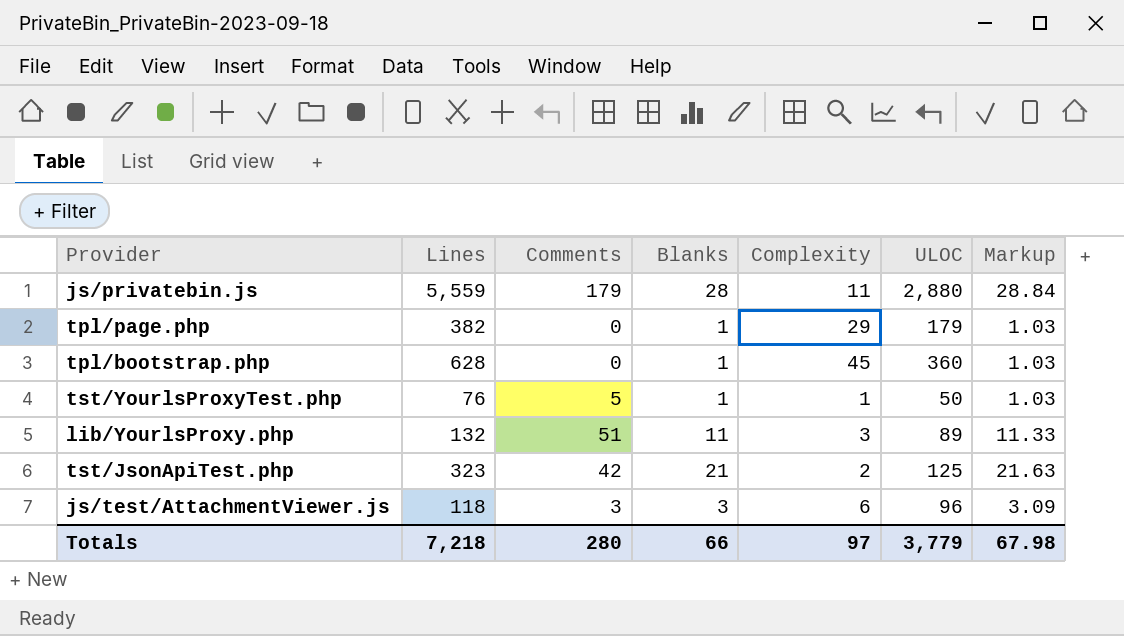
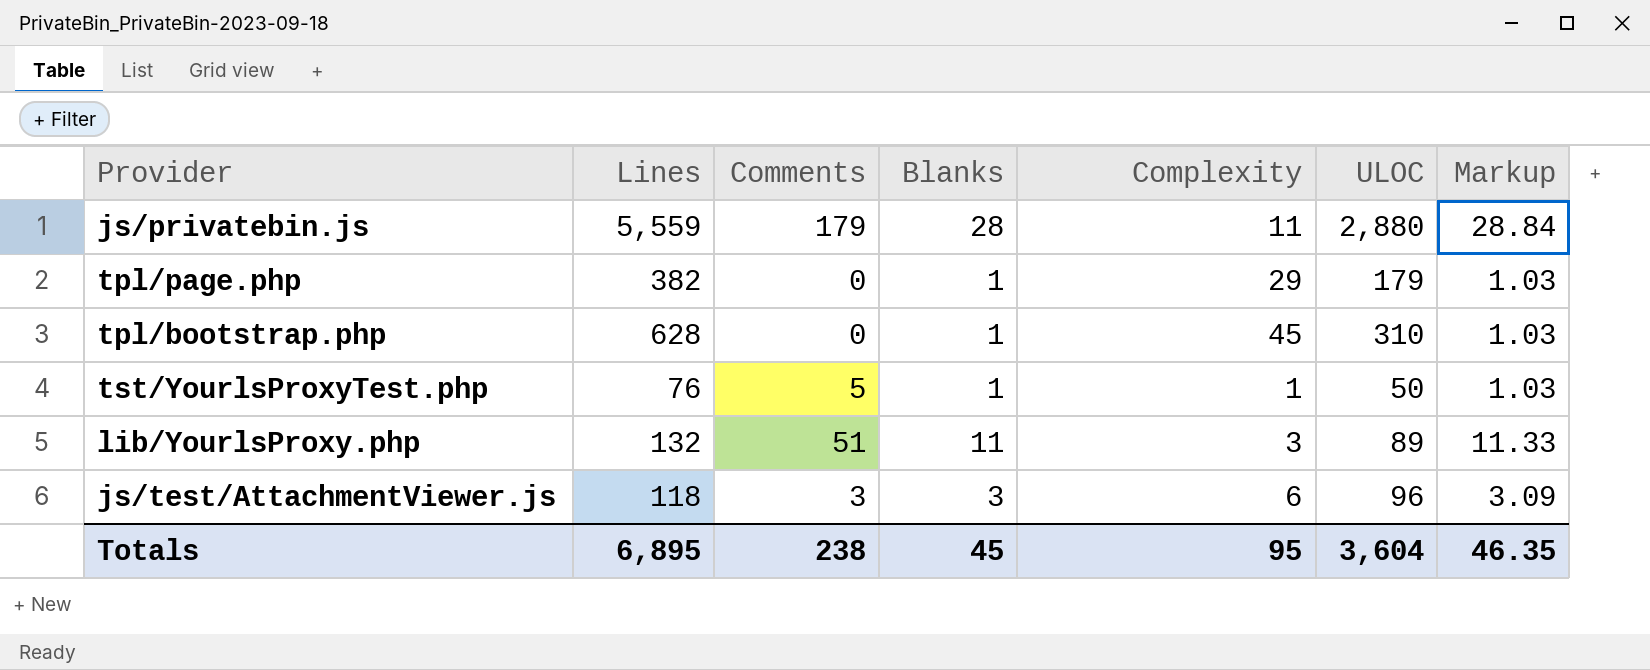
row tst/JsonApiTest.php: 323 | 42 | 21 | 2 | 125 | 21.63 -> none
tpl/bootstrap.php | ULOC: 360 -> 310
Totals | Lines: 7,218 -> 6,895
Totals | Comments: 280 -> 238
Totals | Blanks: 66 -> 45
Totals | Complexity: 97 -> 95
Totals | ULOC: 3,779 -> 3,604
Totals | Markup: 67.98 -> 46.35

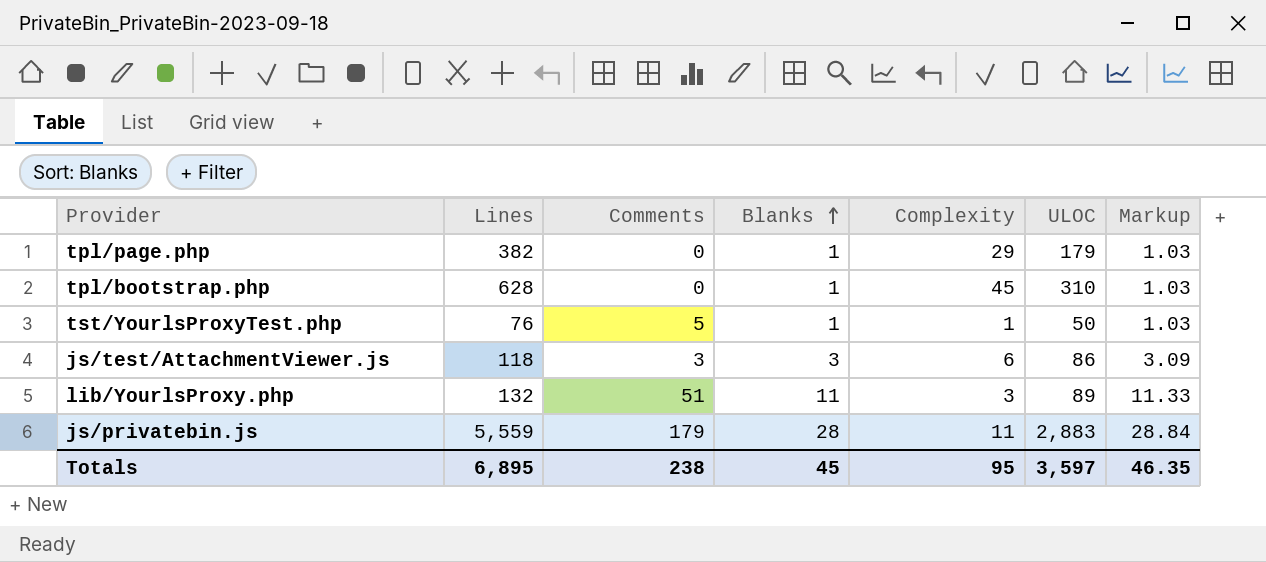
row order: none -> Blanks ascending
js/test/AttachmentViewer.js | ULOC: 96 -> 86
js/privatebin.js | ULOC: 2,880 -> 2,883
Totals | ULOC: 3,604 -> 3,597

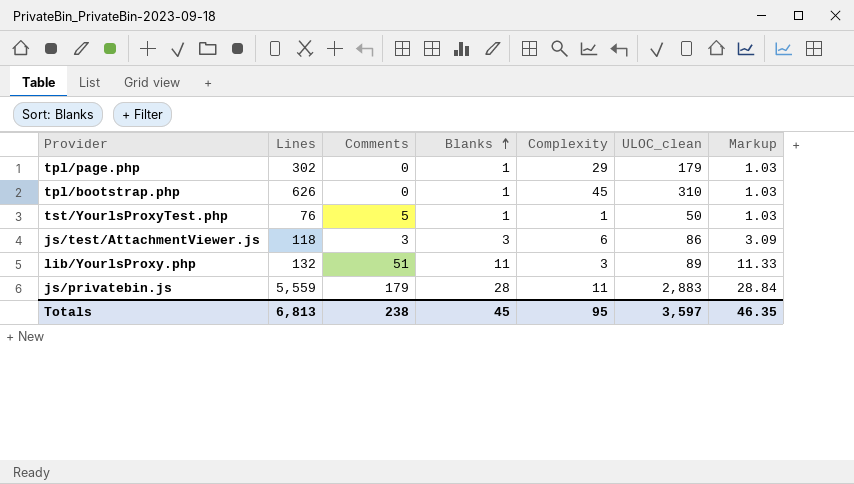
column name: ULOC -> ULOC_clean
tpl/page.php | Lines: 382 -> 302
tpl/bootstrap.php | Lines: 628 -> 626
Totals | Lines: 6,895 -> 6,813

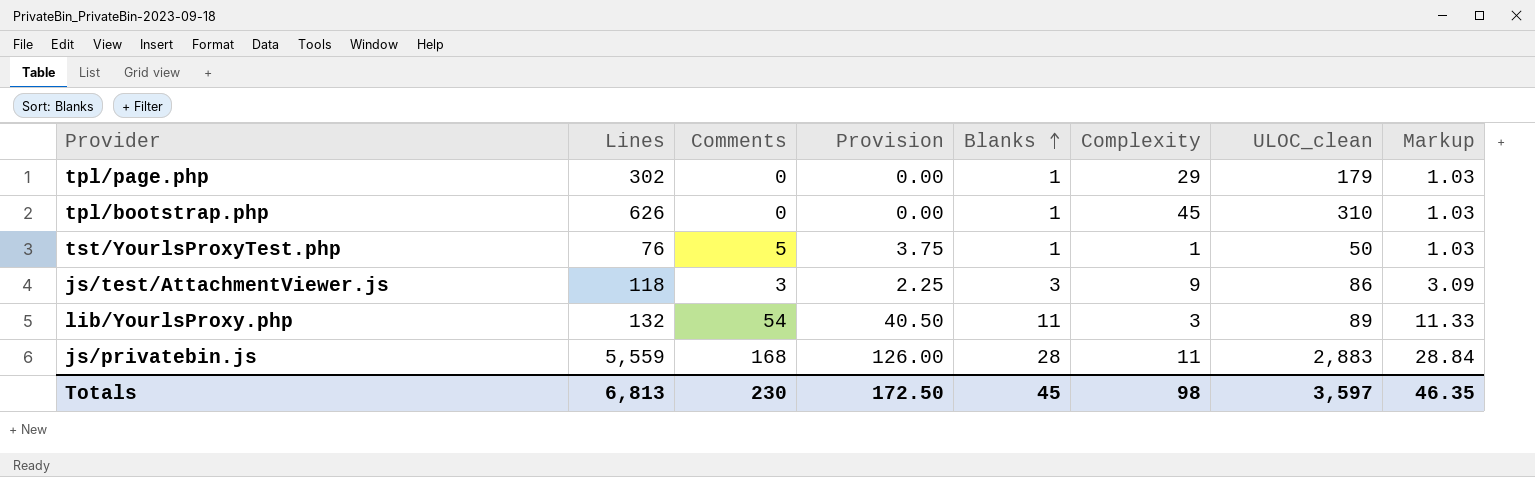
column Provision | formula: none -> [Comments] * 0.75
js/test/AttachmentViewer.js | Complexity: 6 -> 9
lib/YourlsProxy.php | Comments: 51 -> 54
js/privatebin.js | Comments: 179 -> 168
Totals | Comments: 238 -> 230
Totals | Complexity: 95 -> 98

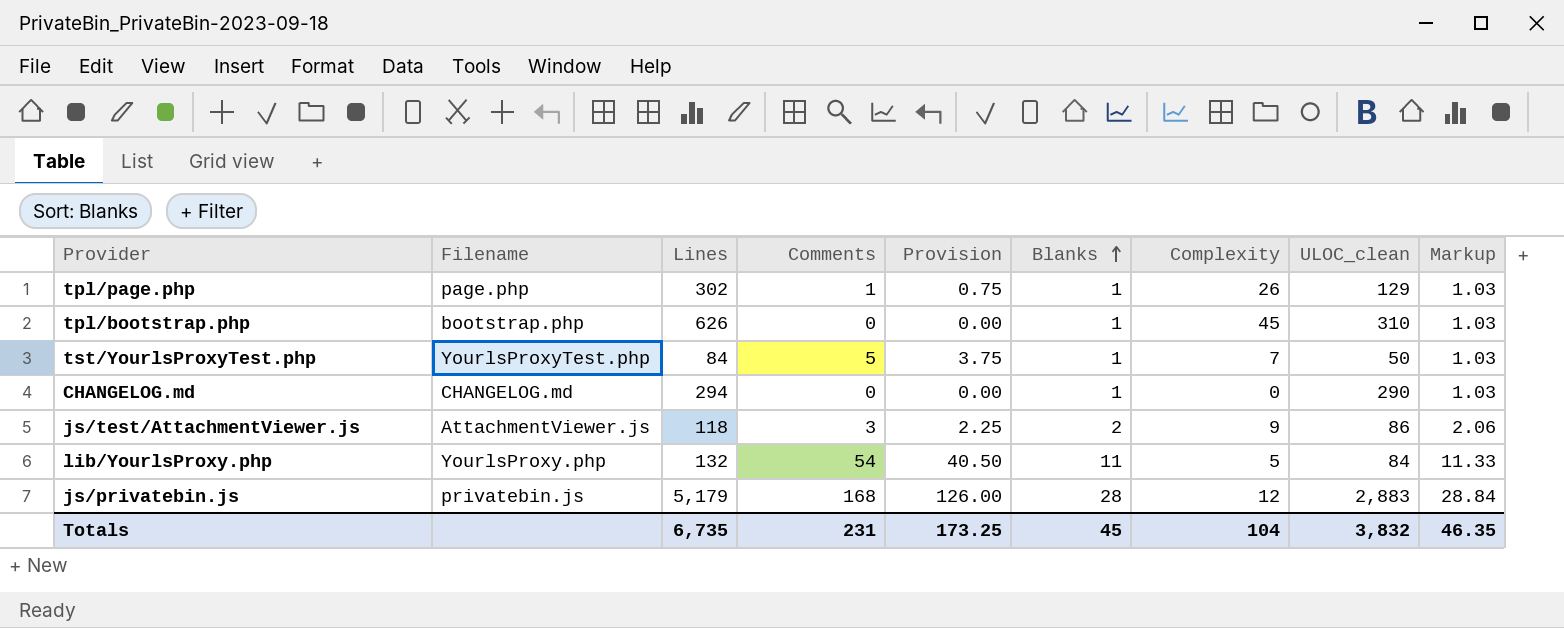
column Filename | position: none -> 2
tpl/page.php | Comments: 0 -> 1
tpl/page.php | Provision: 0.00 -> 0.75
tpl/page.php | Complexity: 29 -> 26
tpl/page.php | ULOC_clean: 179 -> 129
tst/YourlsProxyTest.php | Lines: 76 -> 84
tst/YourlsProxyTest.php | Complexity: 1 -> 7
row CHANGELOG.md: none -> CHANGELOG.md | 294 | 0 | 0.00 | 1 | 0 | 290 | 1.03
js/test/AttachmentViewer.js | Blanks: 3 -> 2
js/test/AttachmentViewer.js | Markup: 3.09 -> 2.06
lib/YourlsProxy.php | Complexity: 3 -> 5
lib/YourlsProxy.php | ULOC_clean: 89 -> 84
js/privatebin.js | Lines: 5,559 -> 5,179
js/privatebin.js | Complexity: 11 -> 12
Totals | Lines: 6,813 -> 6,735
Totals | Comments: 230 -> 231
Totals | Provision: 172.50 -> 173.25
Totals | Complexity: 98 -> 104
Totals | ULOC_clean: 3,597 -> 3,832

